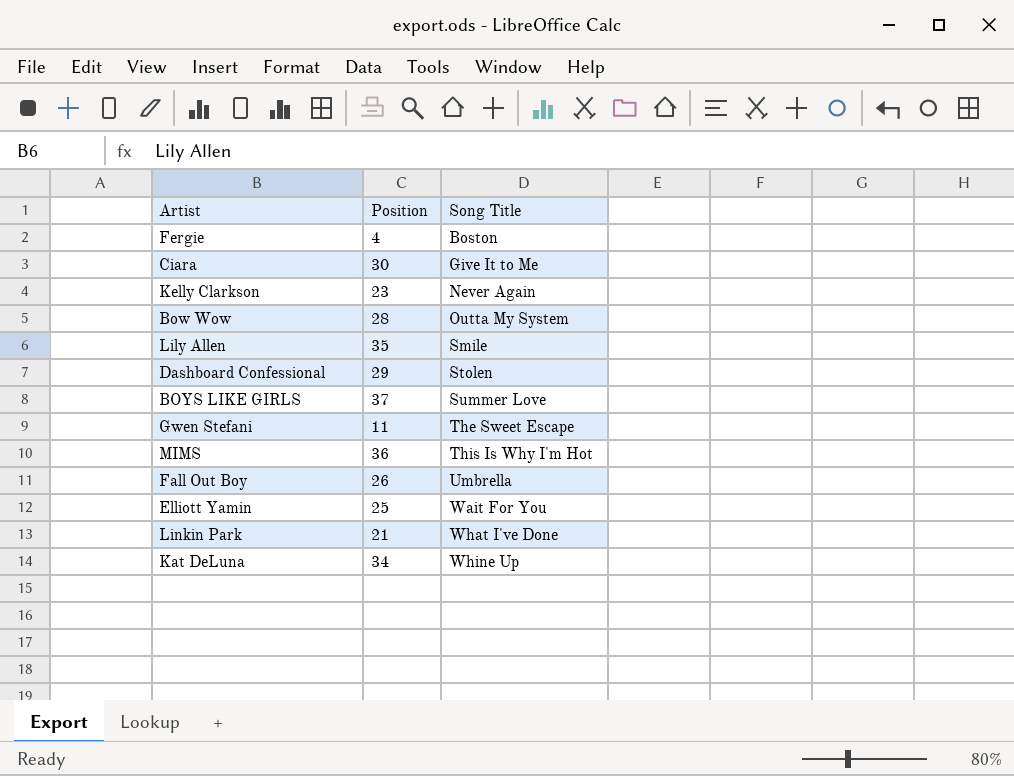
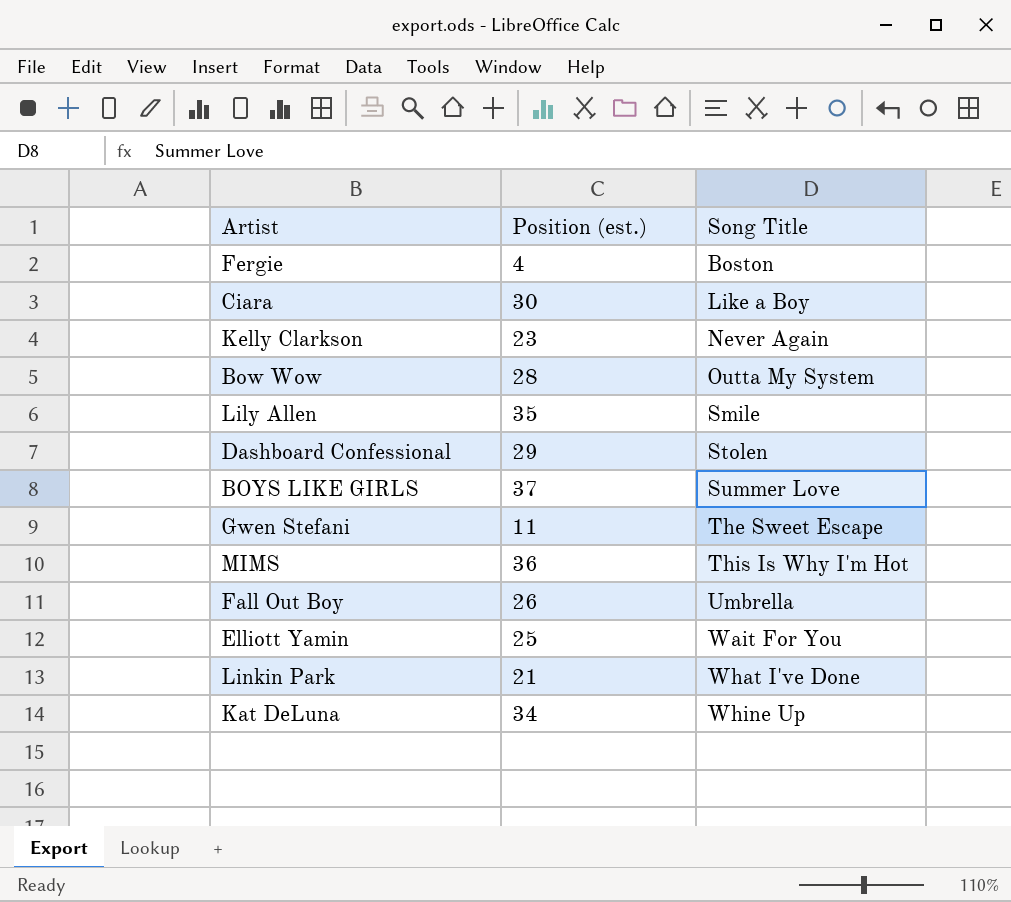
column name: Position -> Position (est.)
Ciara | Song Title: Give It to Me -> Like a Boy

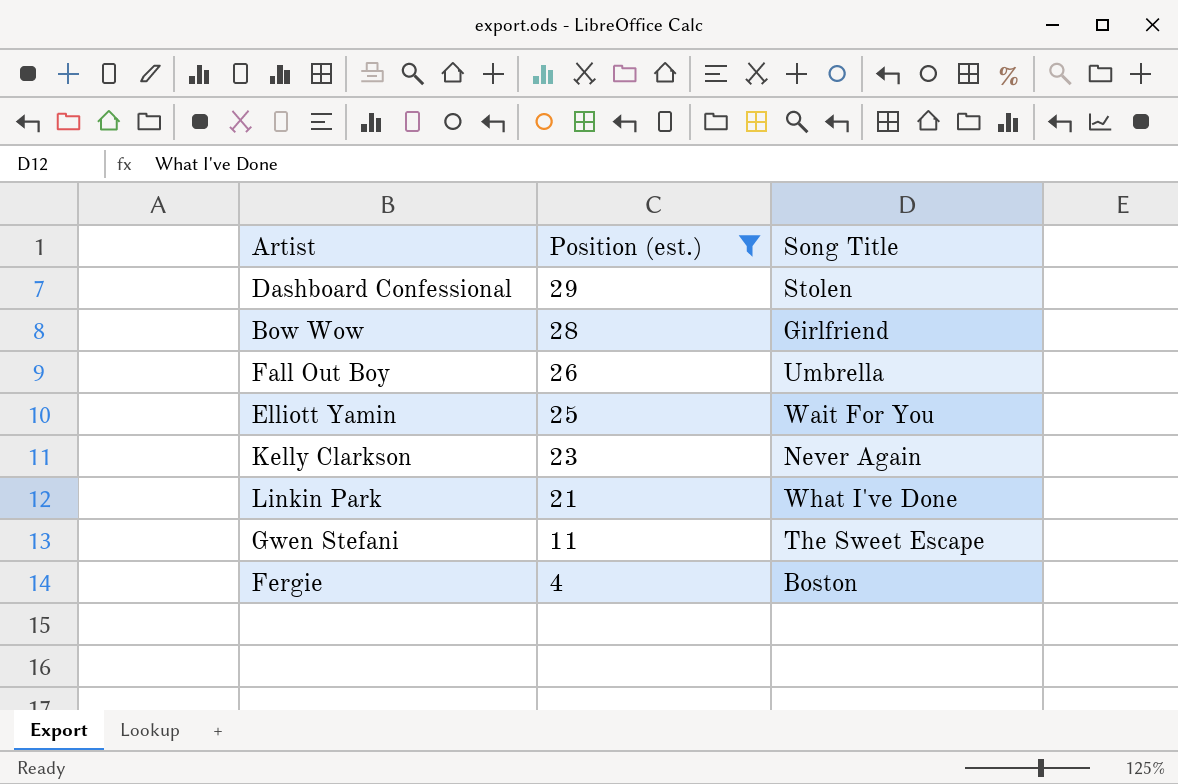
filter: none -> Position (est.) <= 29
row order: Song Title ascending -> Position (est.) descending
Bow Wow | Song Title: Outta My System -> Girlfriend

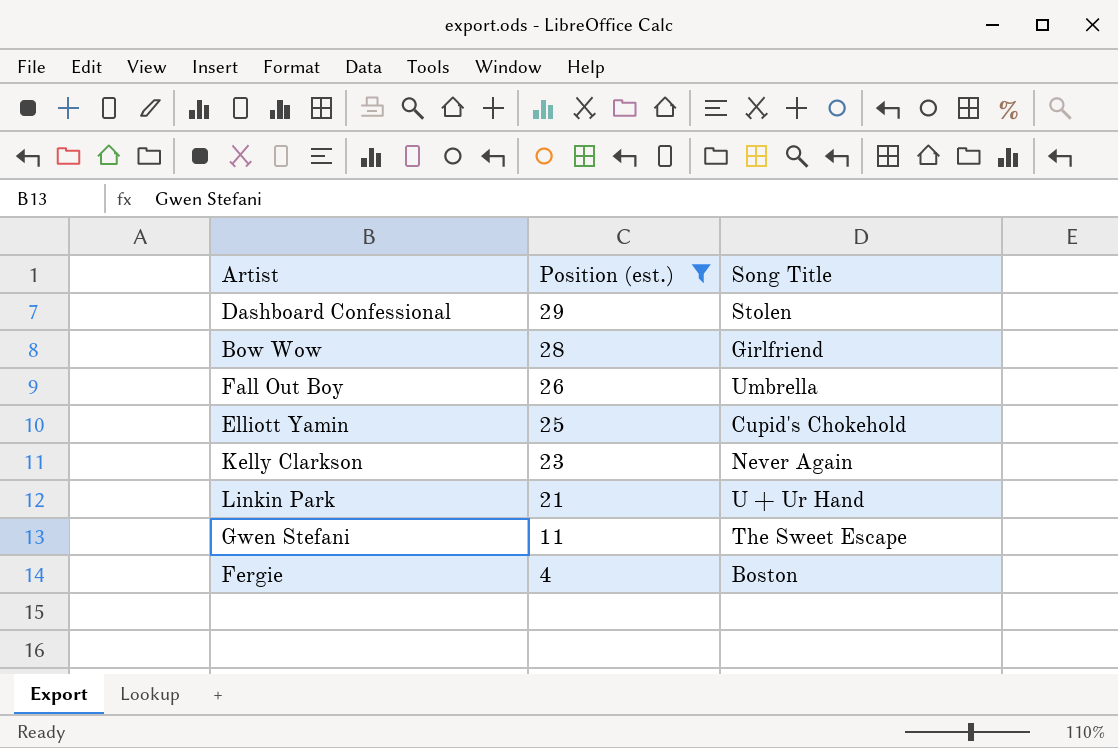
Elliott Yamin | Song Title: Wait For You -> Cupid's Chokehold
Linkin Park | Song Title: What I've Done -> U + Ur Hand

